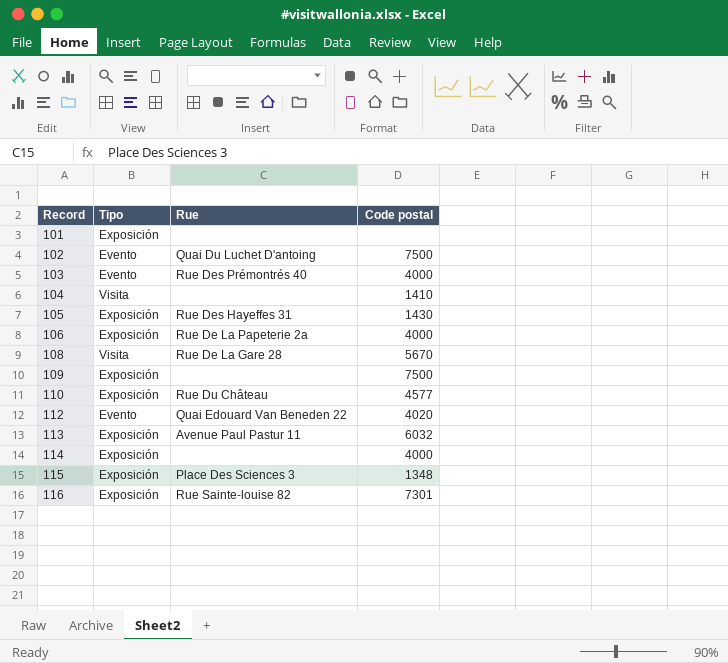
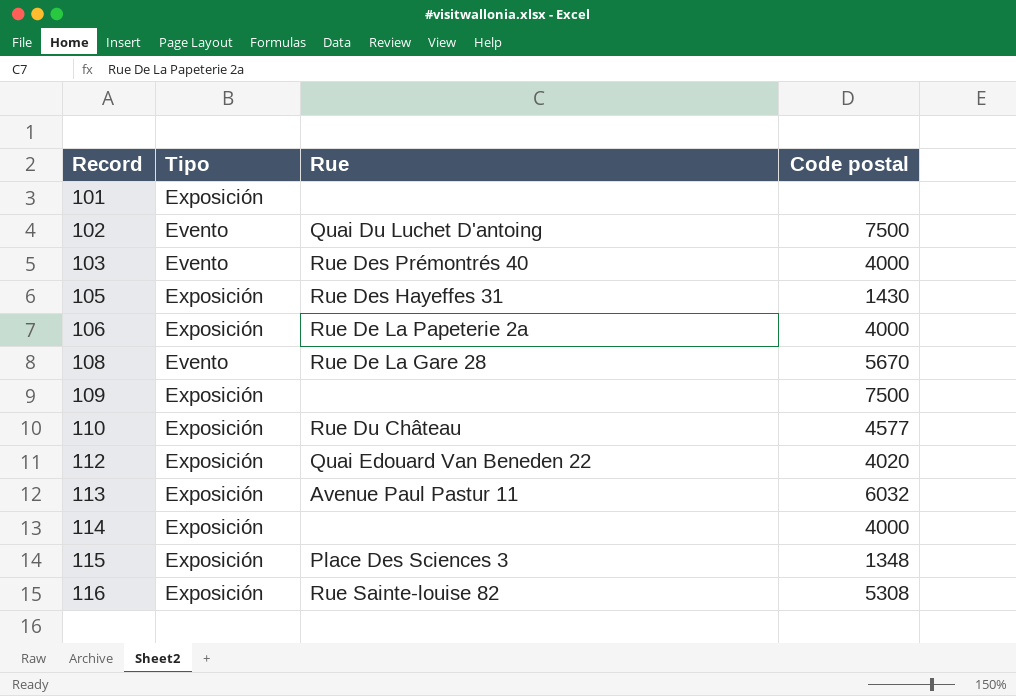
row 104: Visita | none | 1410 -> none
108 | Tipo: Visita -> Evento
112 | Tipo: Evento -> Exposición
116 | Code postal: 7301 -> 5308

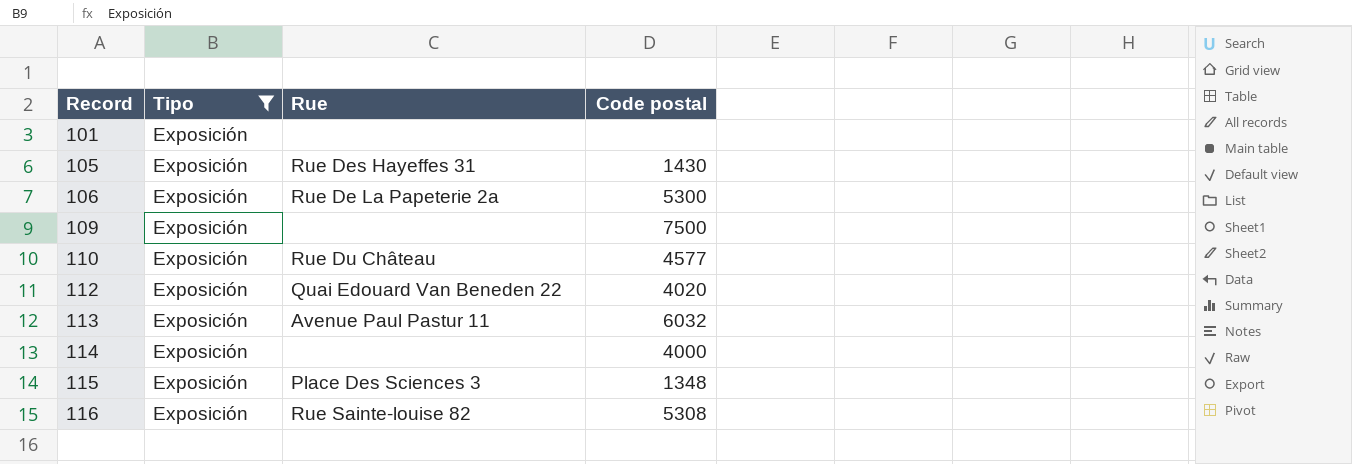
filter: none -> Tipo = Exposición
106 | Code postal: 4000 -> 5300

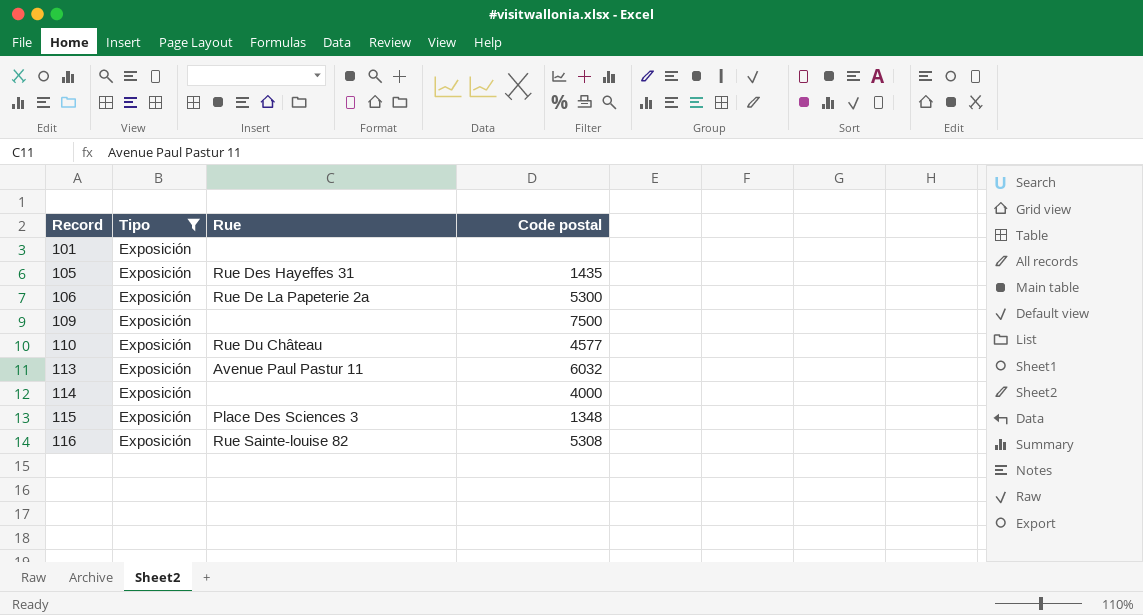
row 112: Exposición | Quai Edouard Van Beneden 22 | 4020 -> none
105 | Code postal: 1430 -> 1435

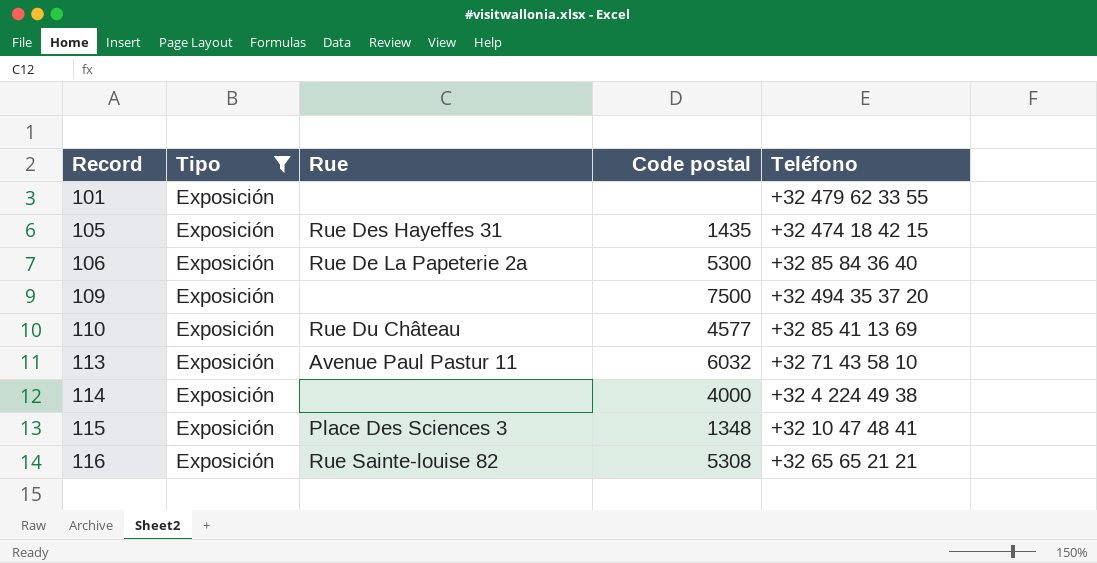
column Teléfono | position: none -> 5

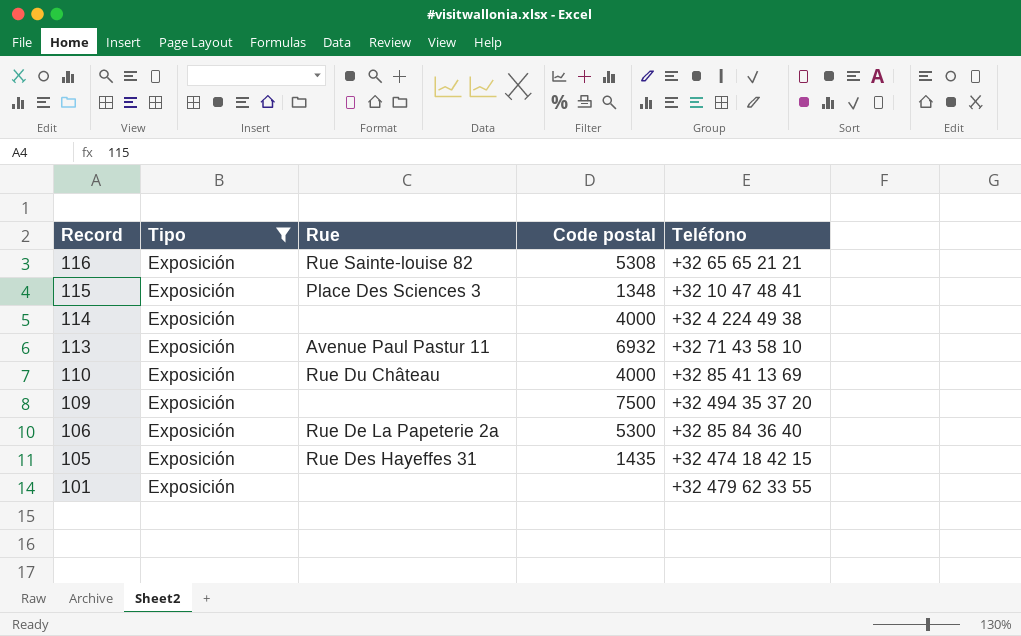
row order: Record ascending -> Record descending
113 | Code postal: 6032 -> 6932
110 | Code postal: 4577 -> 4000

